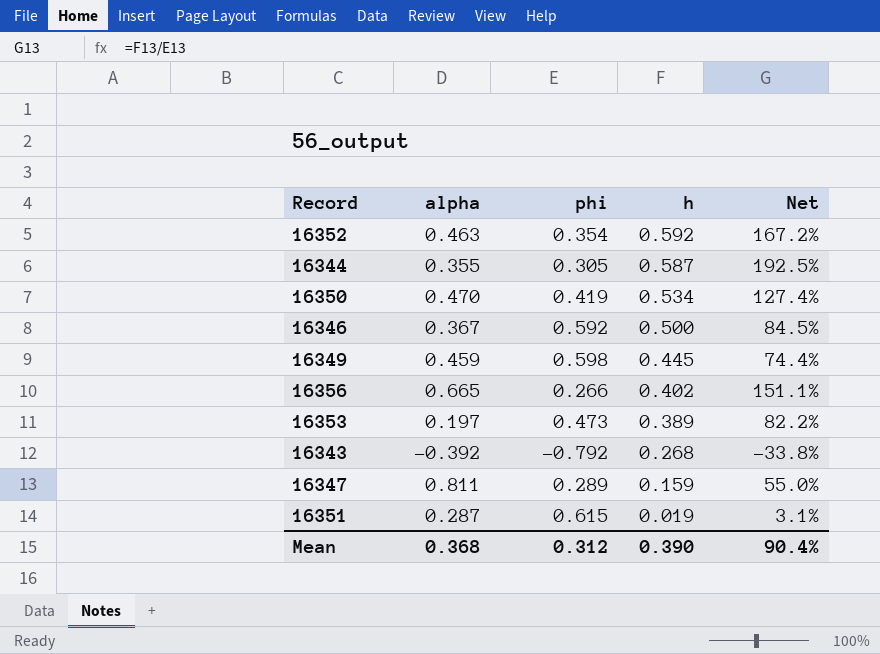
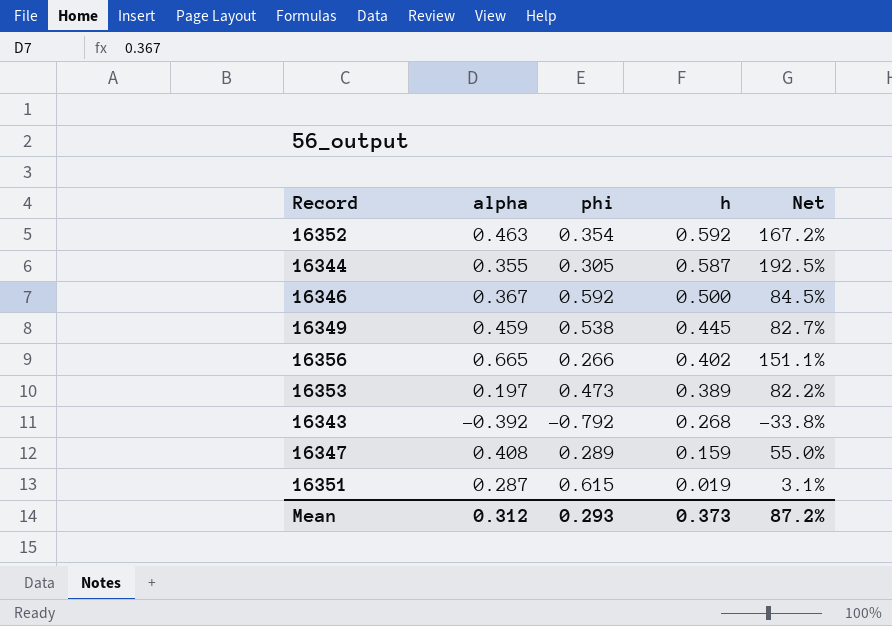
row 16350: 0.470 | 0.419 | 0.534 | 127.4% -> none
16349 | phi: 0.598 -> 0.538
16349 | Net: 74.4% -> 82.7%
16347 | alpha: 0.811 -> 0.408
Mean | alpha: 0.368 -> 0.312
Mean | phi: 0.312 -> 0.293
Mean | h: 0.390 -> 0.373
Mean | Net: 90.4% -> 87.2%

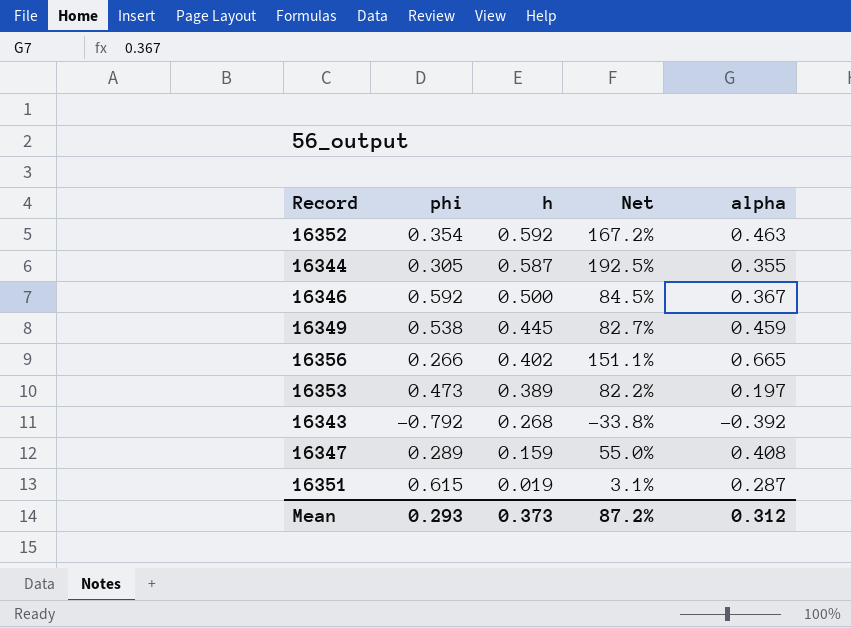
column alpha | position: 2 -> 5

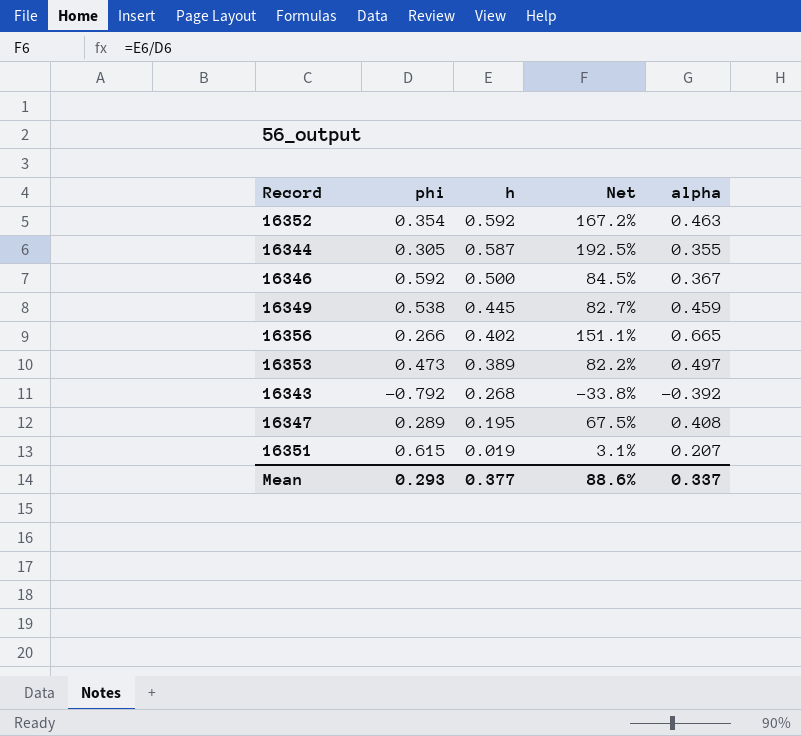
16353 | alpha: 0.197 -> 0.497
16347 | h: 0.159 -> 0.195
16347 | Net: 55.0% -> 67.5%
16351 | alpha: 0.287 -> 0.207
Mean | h: 0.373 -> 0.377
Mean | Net: 87.2% -> 88.6%
Mean | alpha: 0.312 -> 0.337

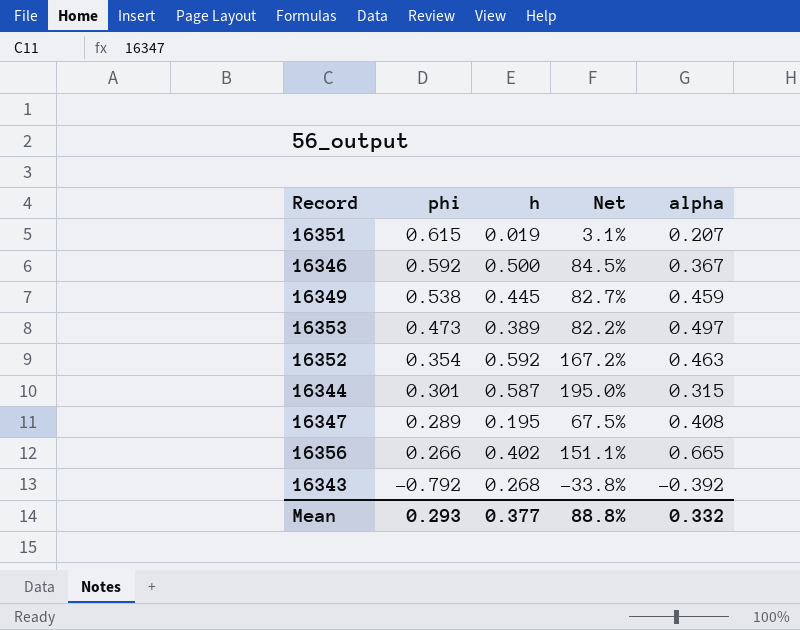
row order: h descending -> phi descending
16344 | phi: 0.305 -> 0.301
16344 | Net: 192.5% -> 195.0%
16344 | alpha: 0.355 -> 0.315
Mean | Net: 88.6% -> 88.8%
Mean | alpha: 0.337 -> 0.332

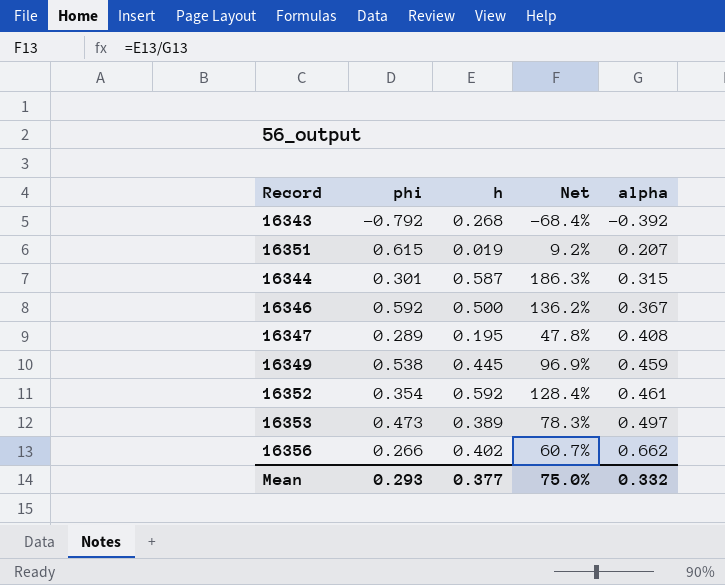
row order: phi descending -> alpha ascending
column Net | formula: [h] / [phi] -> [h] / [alpha]
16352 | alpha: 0.463 -> 0.461
16356 | alpha: 0.665 -> 0.662
Mean | Net: 88.8% -> 75.0%

